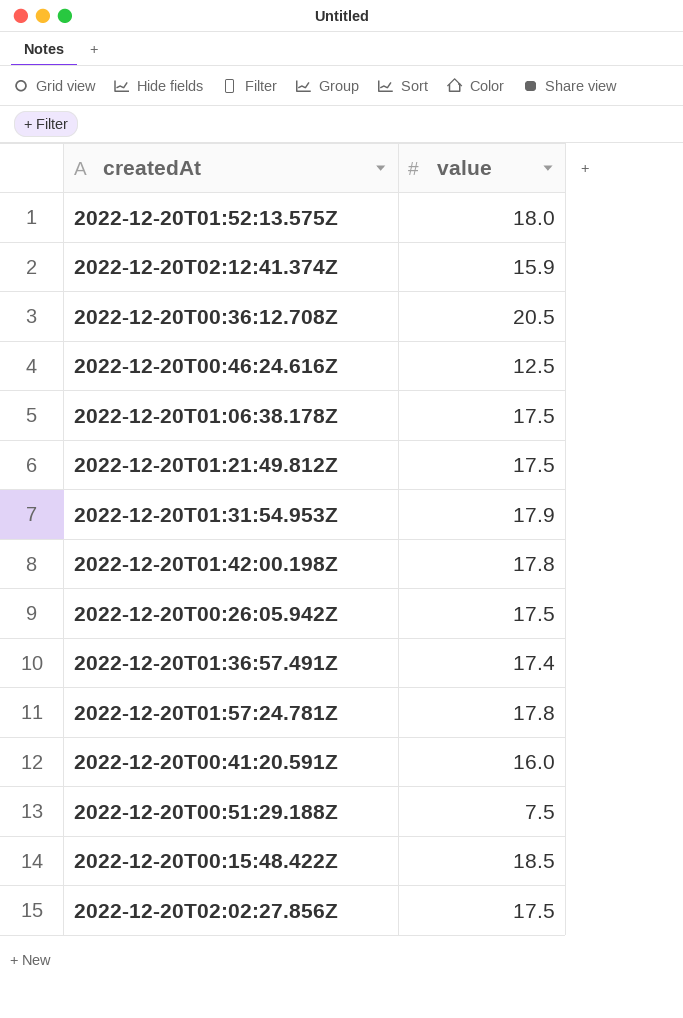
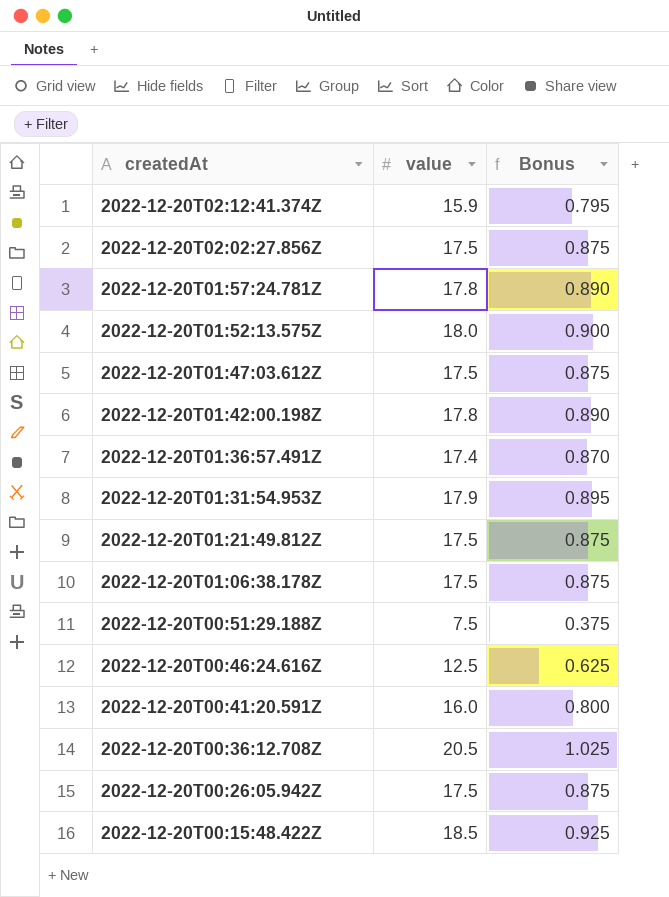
row order: none -> createdAt descending
column Bonus | formula: none -> [value] * 0.05
row 2022-12-20T01:47:03.612Z: none -> 17.5 | 0.875

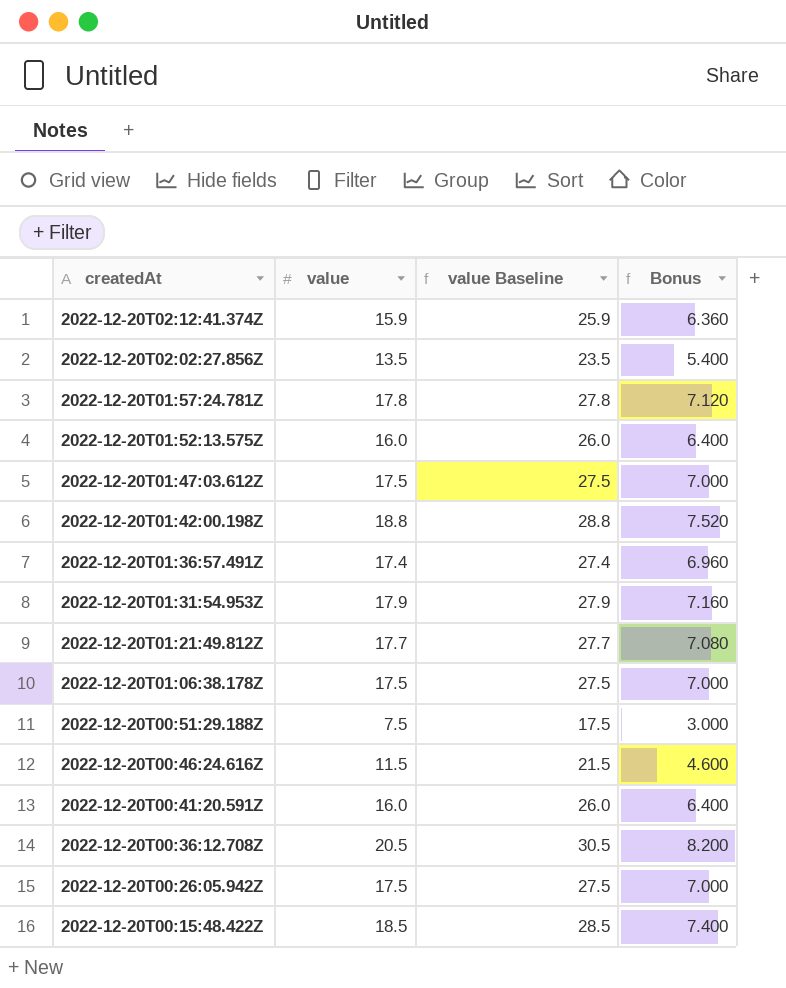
column value Baseline | formula: none -> [value] + 10
column Bonus | formula: [value] * 0.05 -> [value] * 0.4
2022-12-20T02:02:27.856Z | value: 17.5 -> 13.5
2022-12-20T01:52:13.575Z | value: 18.0 -> 16.0
2022-12-20T01:42:00.198Z | value: 17.8 -> 18.8
2022-12-20T01:21:49.812Z | value: 17.5 -> 17.7
2022-12-20T00:46:24.616Z | value: 12.5 -> 11.5

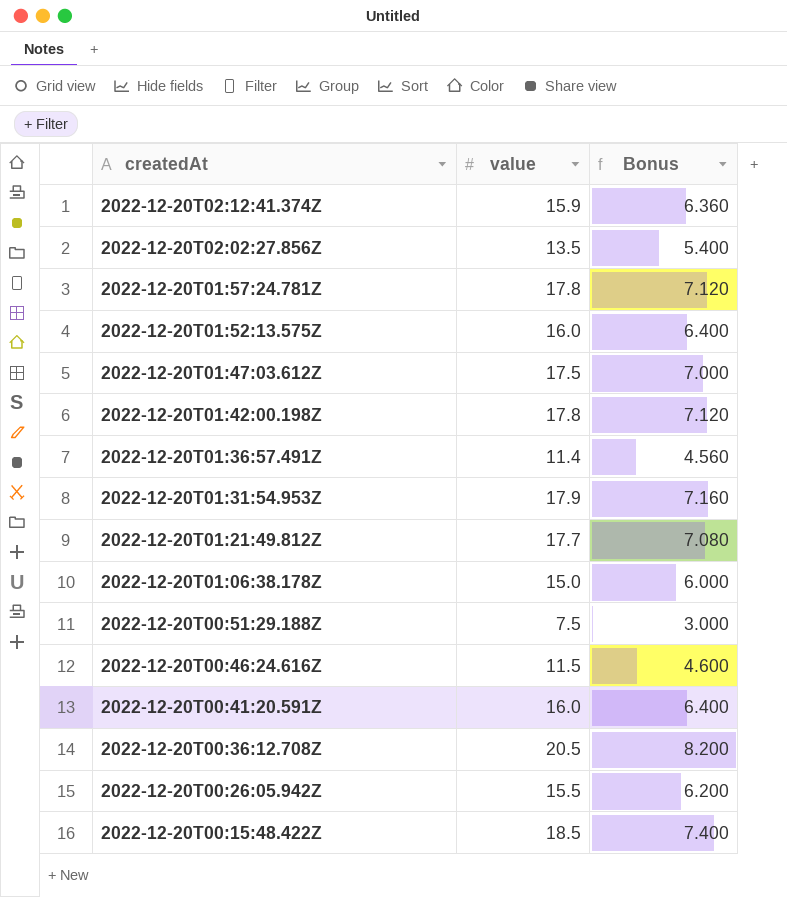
column value Baseline | formula: [value] + 10 -> none
2022-12-20T01:42:00.198Z | value: 18.8 -> 17.8
2022-12-20T01:42:00.198Z | Bonus: 7.520 -> 7.120
2022-12-20T01:36:57.491Z | value: 17.4 -> 11.4
2022-12-20T01:36:57.491Z | Bonus: 6.960 -> 4.560
2022-12-20T01:06:38.178Z | value: 17.5 -> 15.0
2022-12-20T01:06:38.178Z | Bonus: 7.000 -> 6.000
2022-12-20T00:26:05.942Z | value: 17.5 -> 15.5
2022-12-20T00:26:05.942Z | Bonus: 7.000 -> 6.200

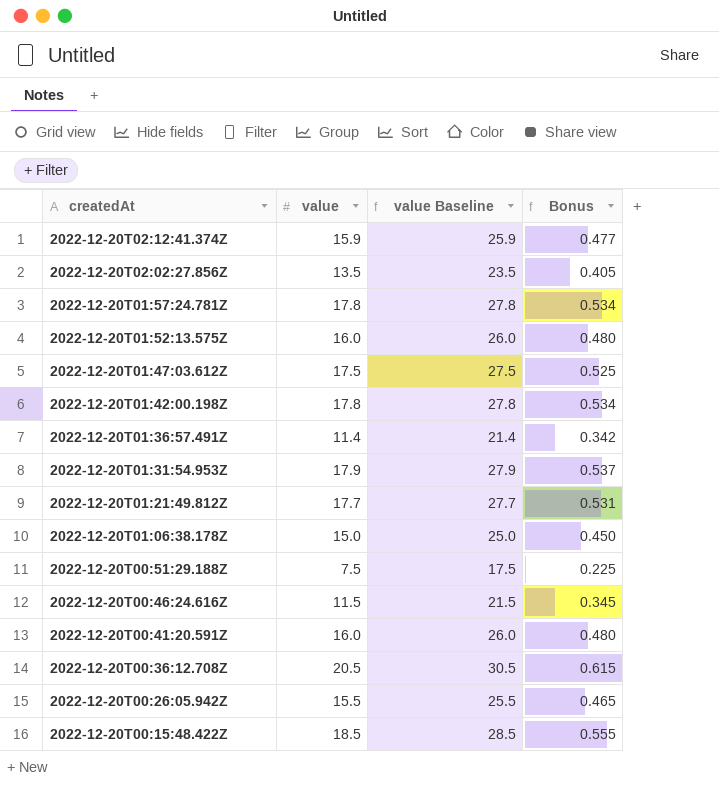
column value Baseline | formula: none -> [value] + 10
column Bonus | formula: [value] * 0.4 -> [value] * 0.03

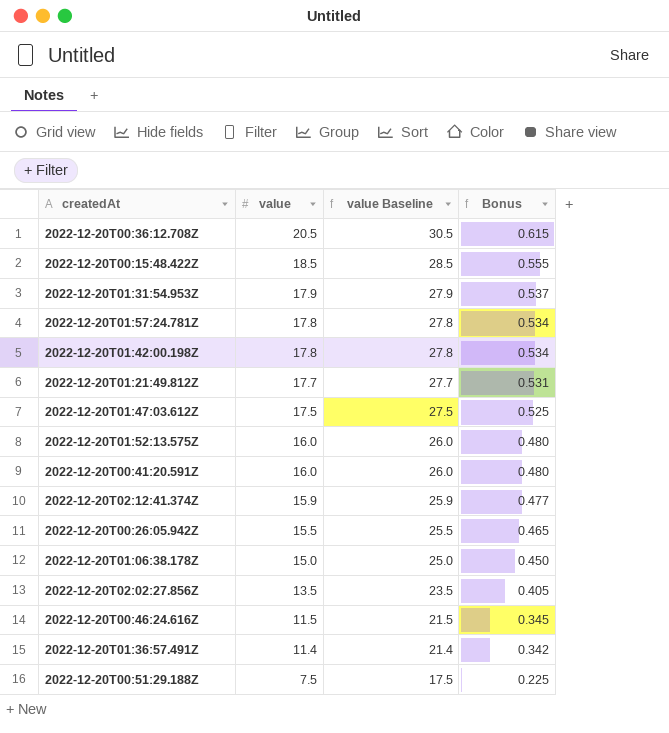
row order: createdAt descending -> value descending

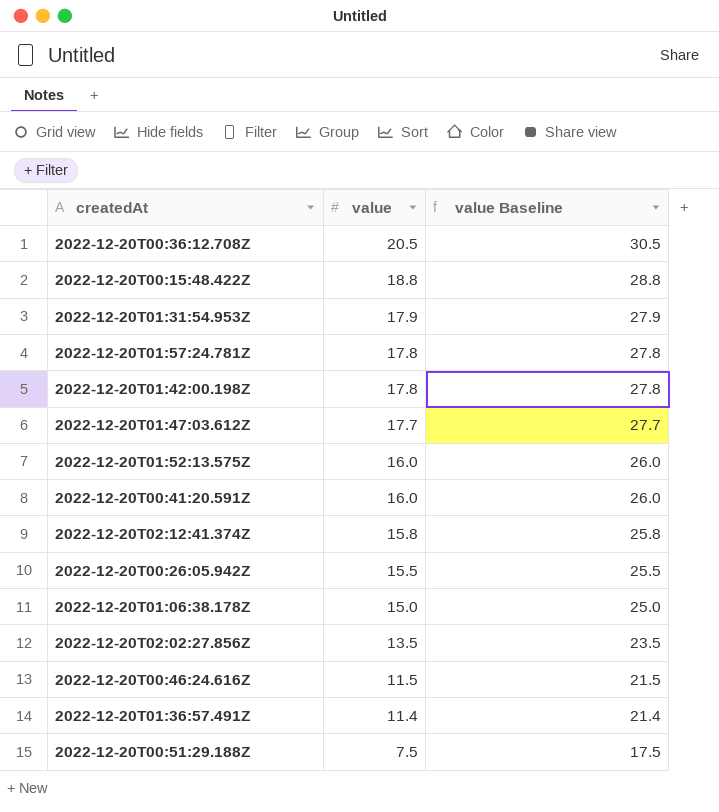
column Bonus | formula: [value] * 0.03 -> none
row 2022-12-20T01:21:49.812Z: 17.7 | 27.7 | 0.531 -> none
2022-12-20T00:15:48.422Z | value: 18.5 -> 18.8
2022-12-20T00:15:48.422Z | value Baseline: 28.5 -> 28.8
2022-12-20T01:47:03.612Z | value: 17.5 -> 17.7
2022-12-20T01:47:03.612Z | value Baseline: 27.5 -> 27.7
2022-12-20T02:12:41.374Z | value: 15.9 -> 15.8
2022-12-20T02:12:41.374Z | value Baseline: 25.9 -> 25.8

